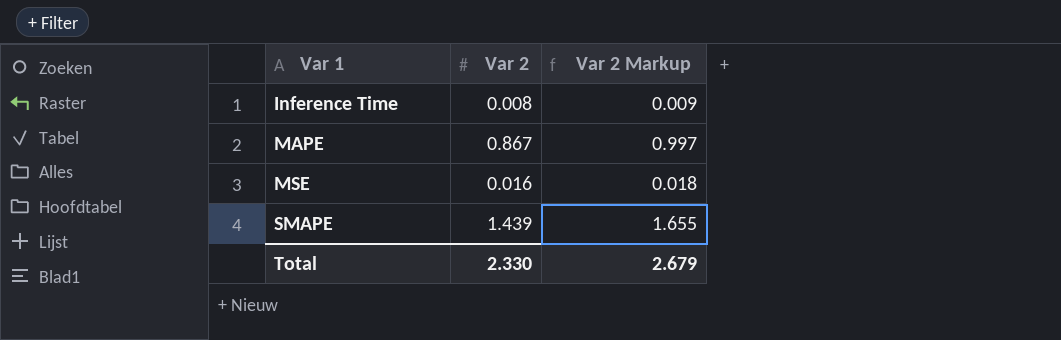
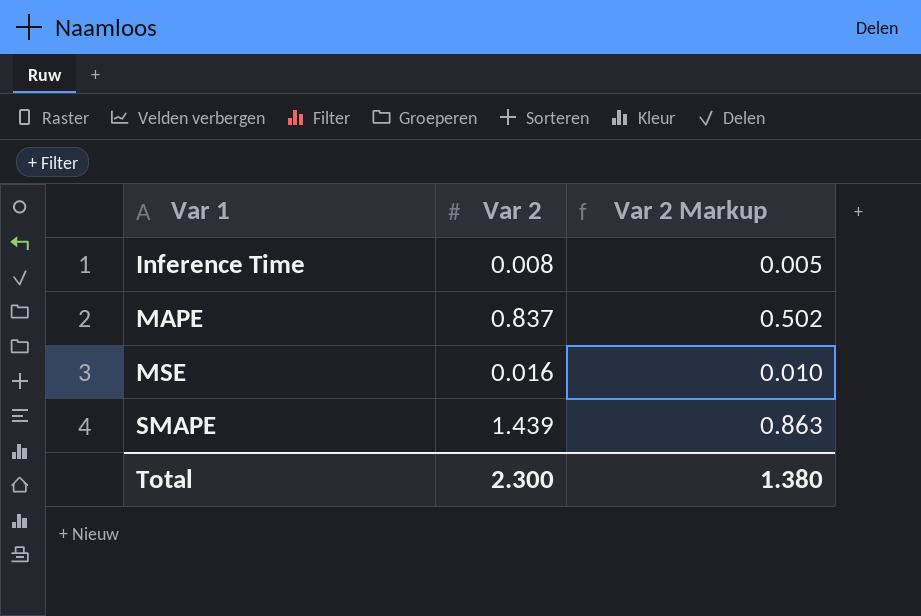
column Var 2 Markup | formula: [Var 2] * 1.15 -> [Var 2] * 0.6
MAPE | Var 2: 0.867 -> 0.837
Total | Var 2: 2.330 -> 2.300
Total | Var 2 Markup: 2.679 -> 1.380

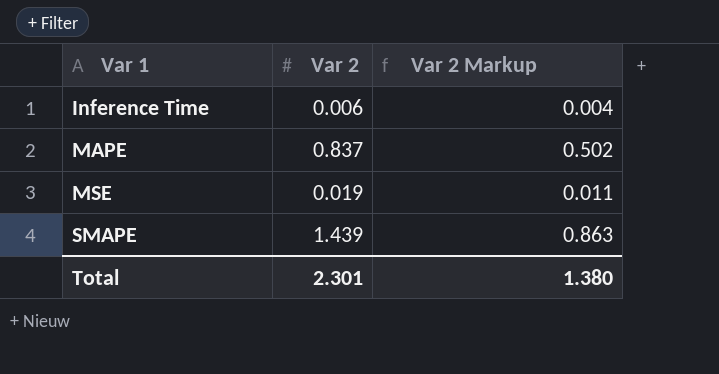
Inference Time | Var 2: 0.008 -> 0.006
Inference Time | Var 2 Markup: 0.005 -> 0.004
MSE | Var 2: 0.016 -> 0.019
MSE | Var 2 Markup: 0.010 -> 0.011
Total | Var 2: 2.300 -> 2.301

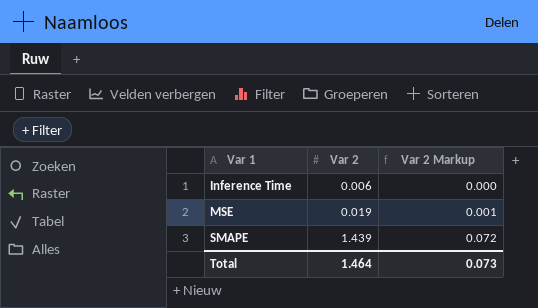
column Var 2 Markup | formula: [Var 2] * 0.6 -> [Var 2] * 0.05
row MAPE: 0.837 | 0.502 -> none
Total | Var 2: 2.301 -> 1.464
Total | Var 2 Markup: 1.380 -> 0.073

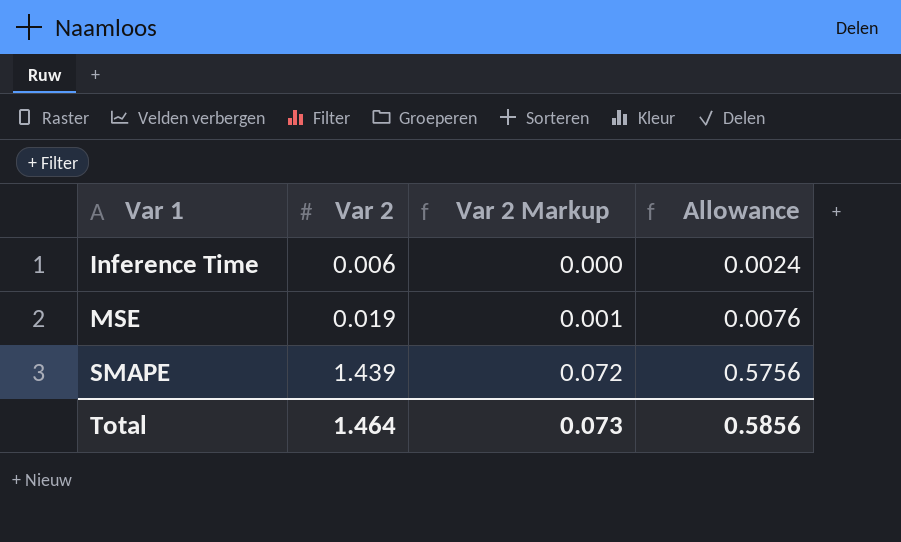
column Allowance | formula: none -> [Var 2] * 0.4

